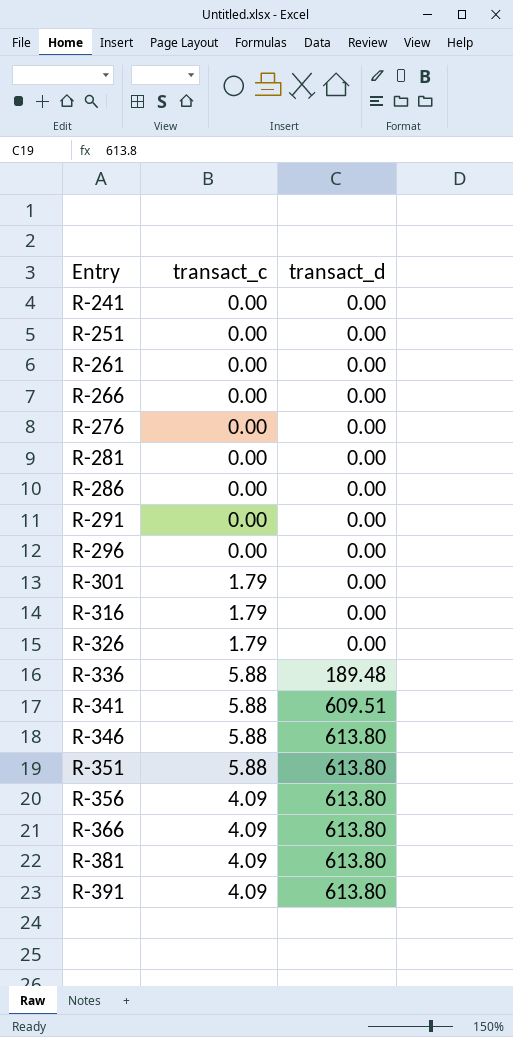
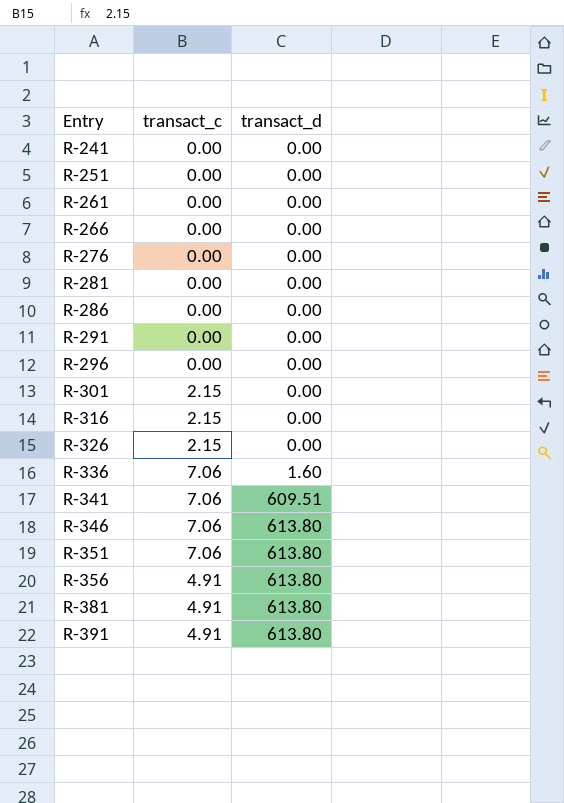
row R-366: 4.09 | 613.80 -> none
R-301 | transact_c: 1.79 -> 2.15
R-316 | transact_c: 1.79 -> 2.15
R-326 | transact_c: 1.79 -> 2.15
R-336 | transact_c: 5.88 -> 7.06
R-336 | transact_d: 189.48 -> 1.60
R-341 | transact_c: 5.88 -> 7.06
R-346 | transact_c: 5.88 -> 7.06
R-351 | transact_c: 5.88 -> 7.06
R-356 | transact_c: 4.09 -> 4.91
R-381 | transact_c: 4.09 -> 4.91
R-391 | transact_c: 4.09 -> 4.91

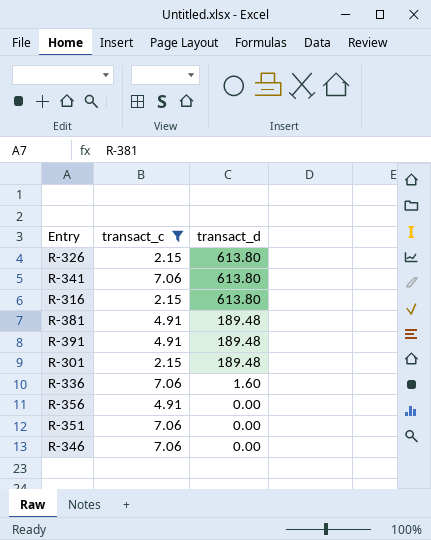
filter: none -> transact_c != 0.00
row order: Entry ascending -> transact_d descending
R-326 | transact_d: 0.00 -> 613.80
R-341 | transact_d: 609.51 -> 613.80
R-316 | transact_d: 0.00 -> 613.80
R-381 | transact_d: 613.80 -> 189.48
R-391 | transact_d: 613.80 -> 189.48
R-301 | transact_d: 0.00 -> 189.48
R-356 | transact_d: 613.80 -> 0.00
R-351 | transact_d: 613.80 -> 0.00
R-346 | transact_d: 613.80 -> 0.00

